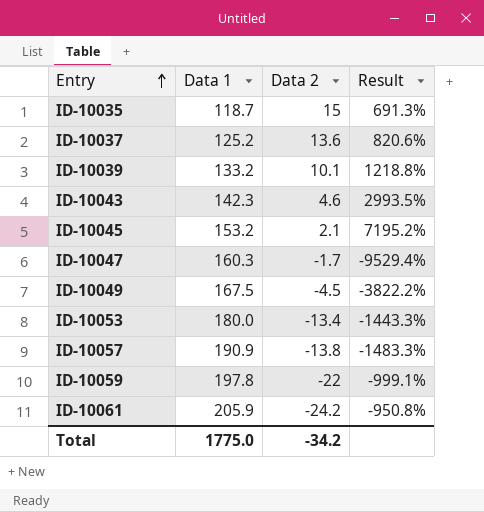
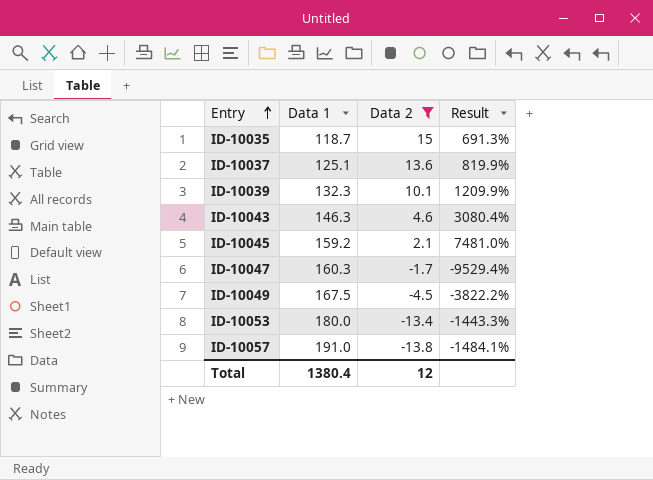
filter: none -> Data 2 >= -13.8
ID-10037 | Data 1: 125.2 -> 125.1
ID-10037 | Result: 820.6% -> 819.9%
ID-10039 | Data 1: 133.2 -> 132.3
ID-10039 | Result: 1218.8% -> 1209.9%
ID-10043 | Data 1: 142.3 -> 146.3
ID-10043 | Result: 2993.5% -> 3080.4%
ID-10045 | Data 1: 153.2 -> 159.2
ID-10045 | Result: 7195.2% -> 7481.0%
ID-10057 | Data 1: 190.9 -> 191.0
ID-10057 | Result: -1483.3% -> -1484.1%
Total | Data 1: 1775.0 -> 1380.4
Total | Data 2: -34.2 -> 12

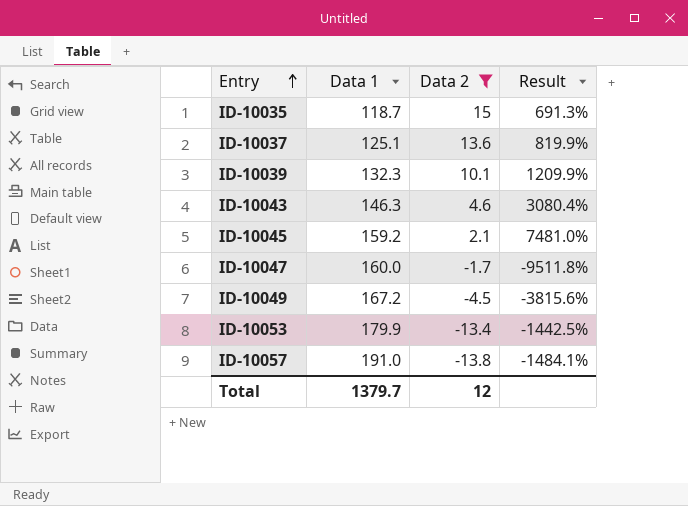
ID-10047 | Data 1: 160.3 -> 160.0
ID-10047 | Result: -9529.4% -> -9511.8%
ID-10049 | Data 1: 167.5 -> 167.2
ID-10049 | Result: -3822.2% -> -3815.6%
ID-10053 | Data 1: 180.0 -> 179.9
ID-10053 | Result: -1443.3% -> -1442.5%
Total | Data 1: 1380.4 -> 1379.7

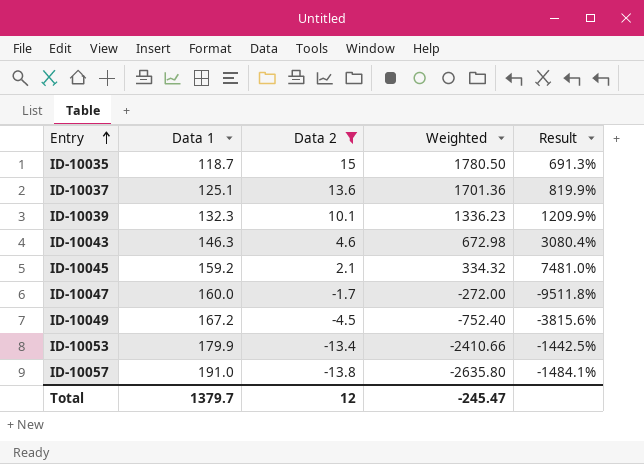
column Weighted | formula: none -> [Data 1] * [Data 2]

